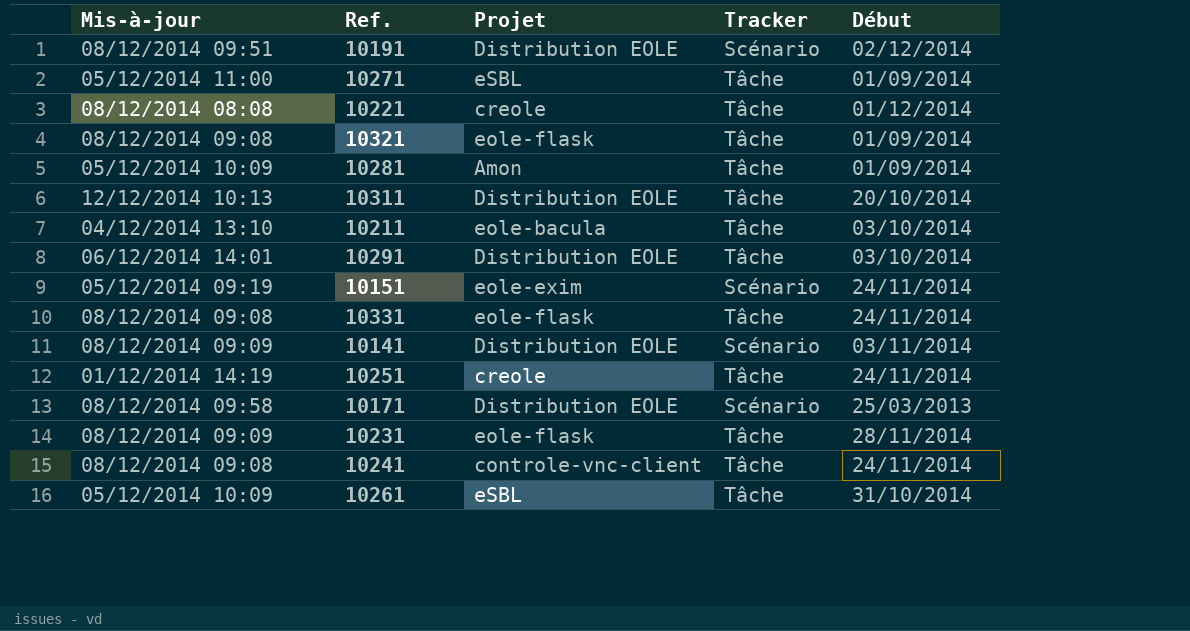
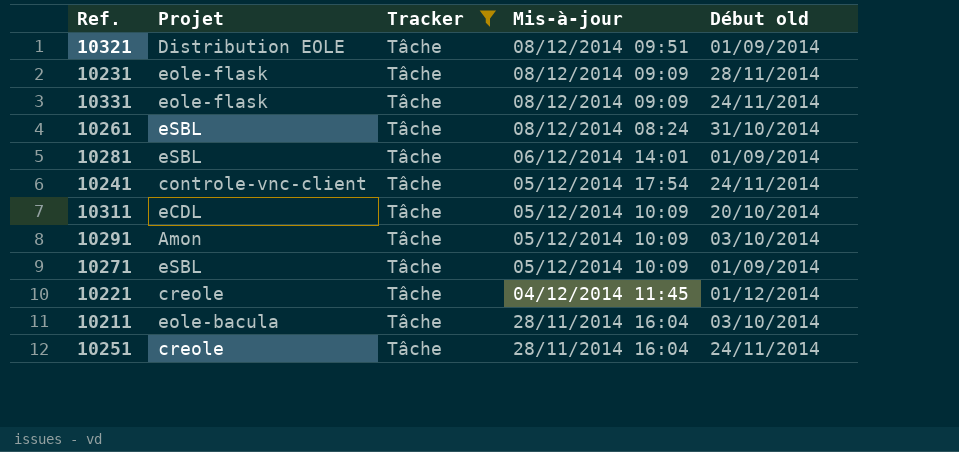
filter: none -> Tracker = Tâche
row order: none -> Mis-à-jour descending
column Mis-à-jour | position: 1 -> 4
column name: Début -> Début old
10321 | Projet: eole-flask -> Distribution EOLE
10321 | Mis-à-jour: 08/12/2014 09:08 -> 08/12/2014 09:51
10331 | Mis-à-jour: 08/12/2014 09:08 -> 08/12/2014 09:09
10261 | Mis-à-jour: 05/12/2014 10:09 -> 08/12/2014 08:24
10281 | Projet: Amon -> eSBL
10281 | Mis-à-jour: 05/12/2014 10:09 -> 06/12/2014 14:01
10241 | Mis-à-jour: 08/12/2014 09:08 -> 05/12/2014 17:54
10311 | Projet: Distribution EOLE -> eCDL
10311 | Mis-à-jour: 12/12/2014 10:13 -> 05/12/2014 10:09
10291 | Projet: Distribution EOLE -> Amon
10291 | Mis-à-jour: 06/12/2014 14:01 -> 05/12/2014 10:09
10271 | Mis-à-jour: 05/12/2014 11:00 -> 05/12/2014 10:09
10221 | Mis-à-jour: 08/12/2014 08:08 -> 04/12/2014 11:45
10211 | Mis-à-jour: 04/12/2014 13:10 -> 28/11/2014 16:04
10251 | Mis-à-jour: 01/12/2014 14:19 -> 28/11/2014 16:04

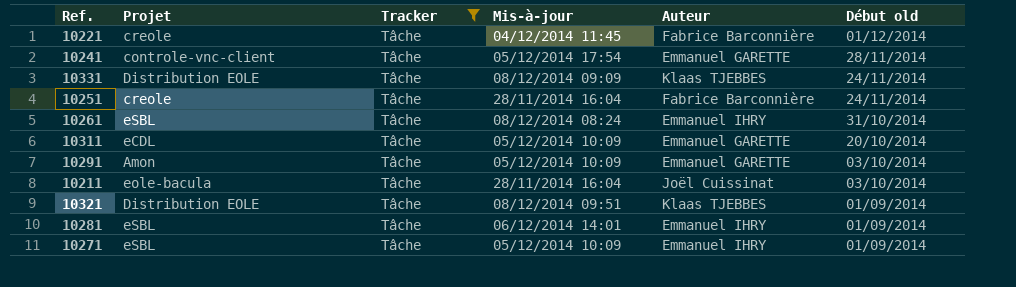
row order: Mis-à-jour descending -> Début old descending
column Auteur | position: none -> 5
row 10231: eole-flask | Tâche | 08/12/2014 09:09 | 28/11/2014 -> none
10241 | Début old: 24/11/2014 -> 28/11/2014
10331 | Projet: eole-flask -> Distribution EOLE

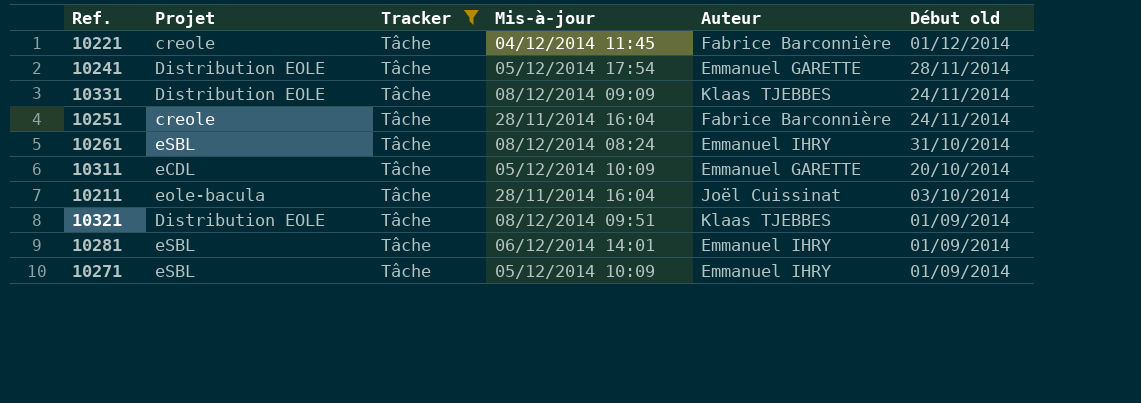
row 10291: Amon | Tâche | 05/12/2014 10:09 | Emmanuel GARETTE | 03/10/2014 -> none
10241 | Projet: controle-vnc-client -> Distribution EOLE

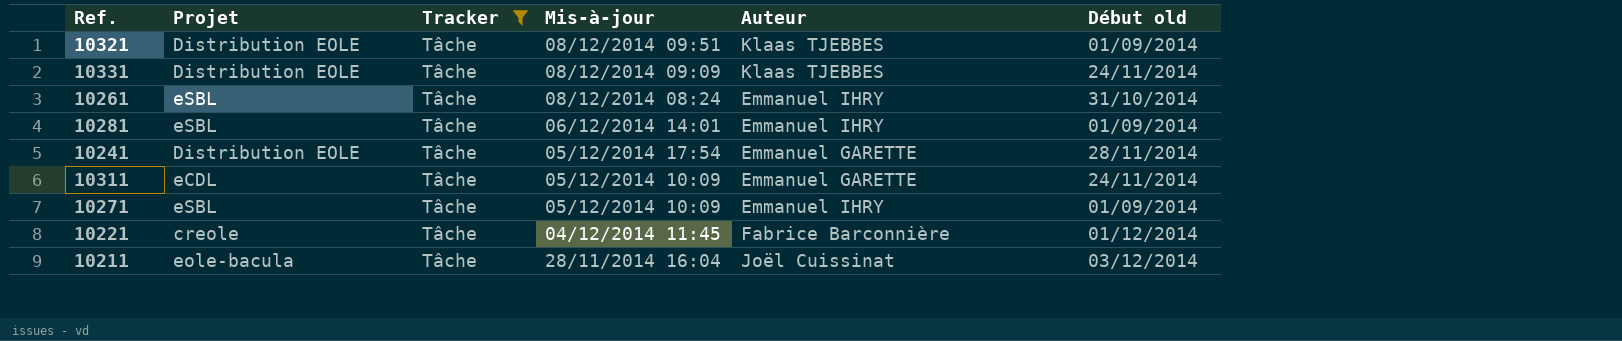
row order: Début old descending -> Mis-à-jour descending
row 10251: creole | Tâche | 28/11/2014 16:04 | Fabrice Barconnière | 24/11/2014 -> none
10311 | Début old: 20/10/2014 -> 24/11/2014
10211 | Début old: 03/10/2014 -> 03/12/2014

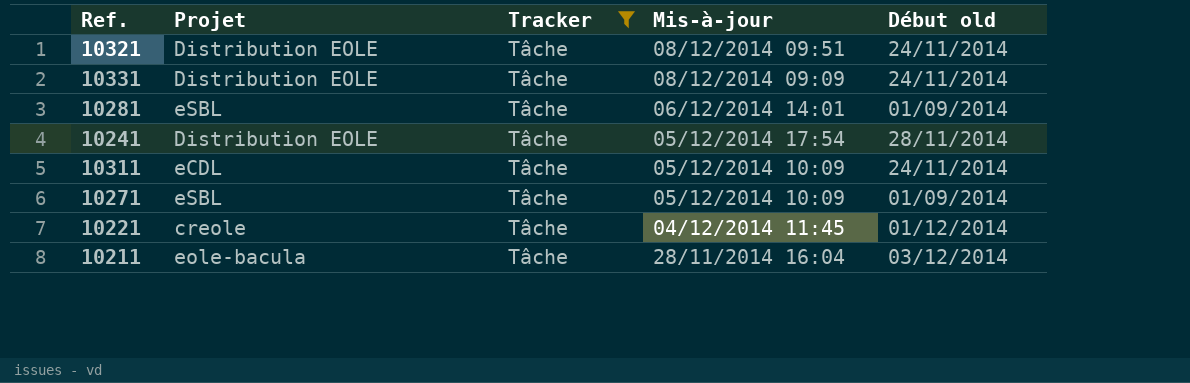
column Auteur | position: 5 -> none
row 10261: eSBL | Tâche | 08/12/2014 08:24 | Emmanuel IHRY | 31/10/2014 -> none
10321 | Début old: 01/09/2014 -> 24/11/2014

